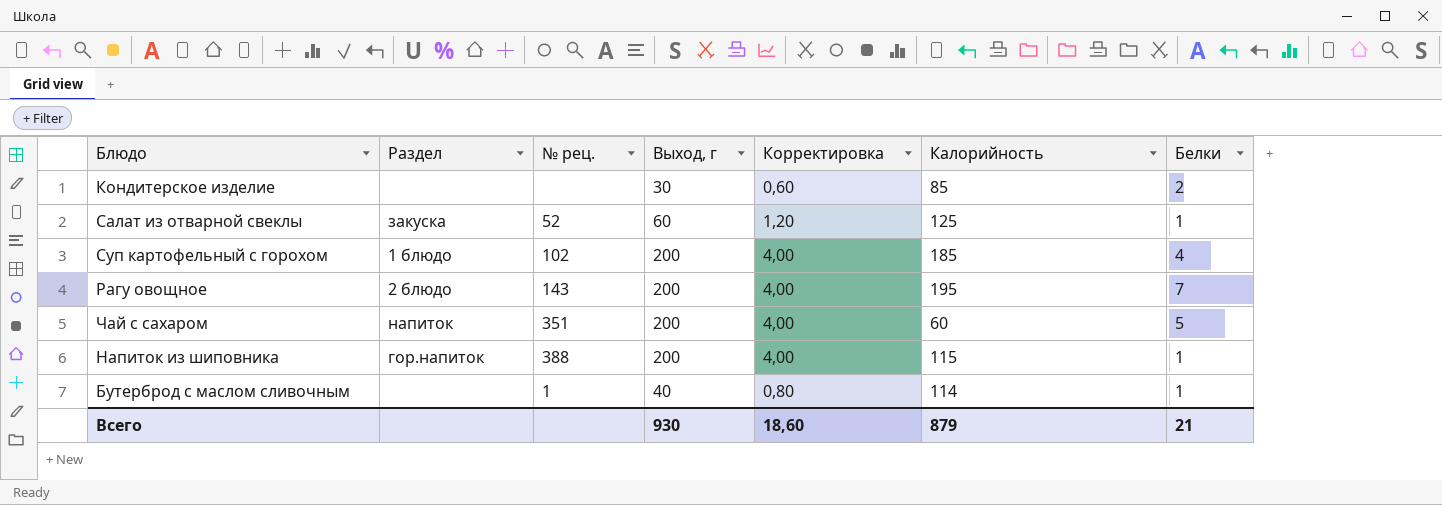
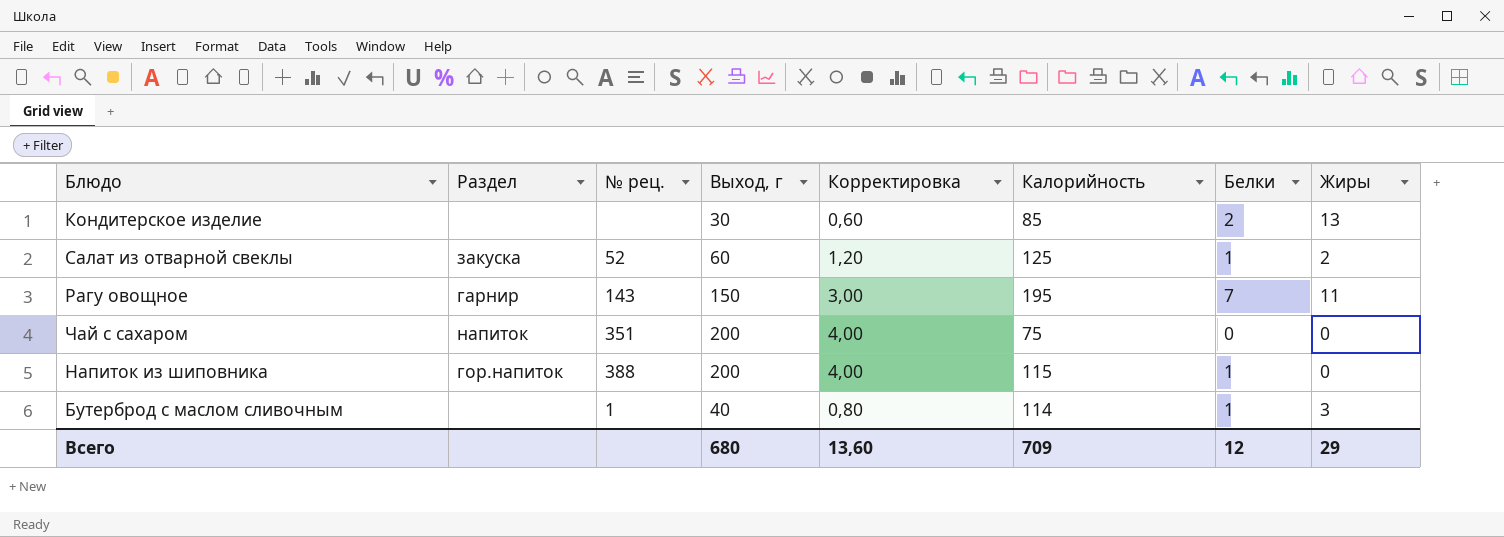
column Жиры | position: none -> 8
row Суп картофельный с горохом: 1 блюдо | 102 | 200 | 4,00 | 185 | 4 -> none
Рагу овощное | Раздел: 2 блюдо -> гарнир
Рагу овощное | Выход, г: 200 -> 150
Рагу овощное | Корректировка: 4,00 -> 3,00
Чай с сахаром | Калорийность: 60 -> 75
Чай с сахаром | Белки: 5 -> 0
Всего | Выход, г: 930 -> 680
Всего | Корректировка: 18,60 -> 13,60
Всего | Калорийность: 879 -> 709
Всего | Белки: 21 -> 12

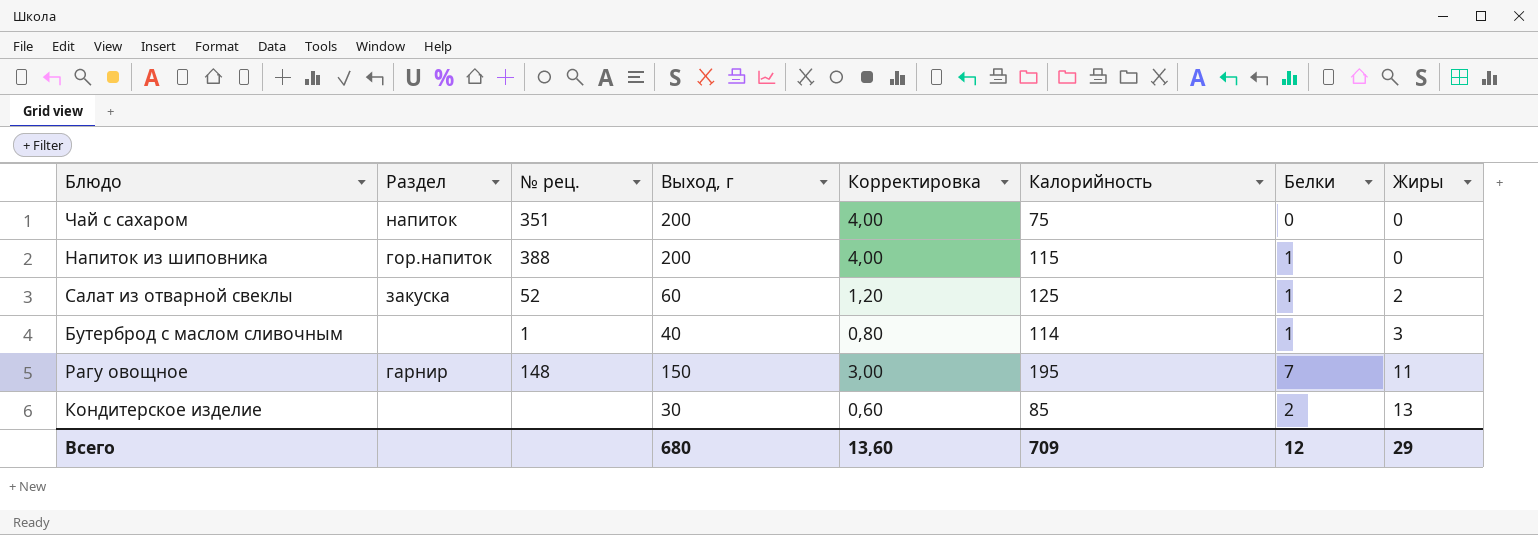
row order: none -> Жиры ascending
Рагу овощное | № рец.: 143 -> 148

